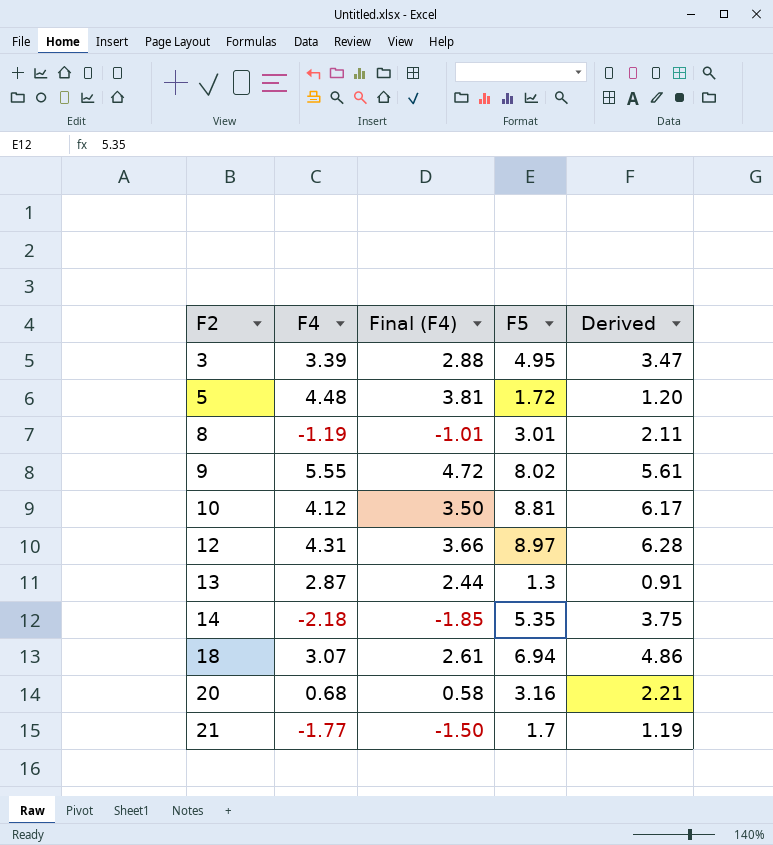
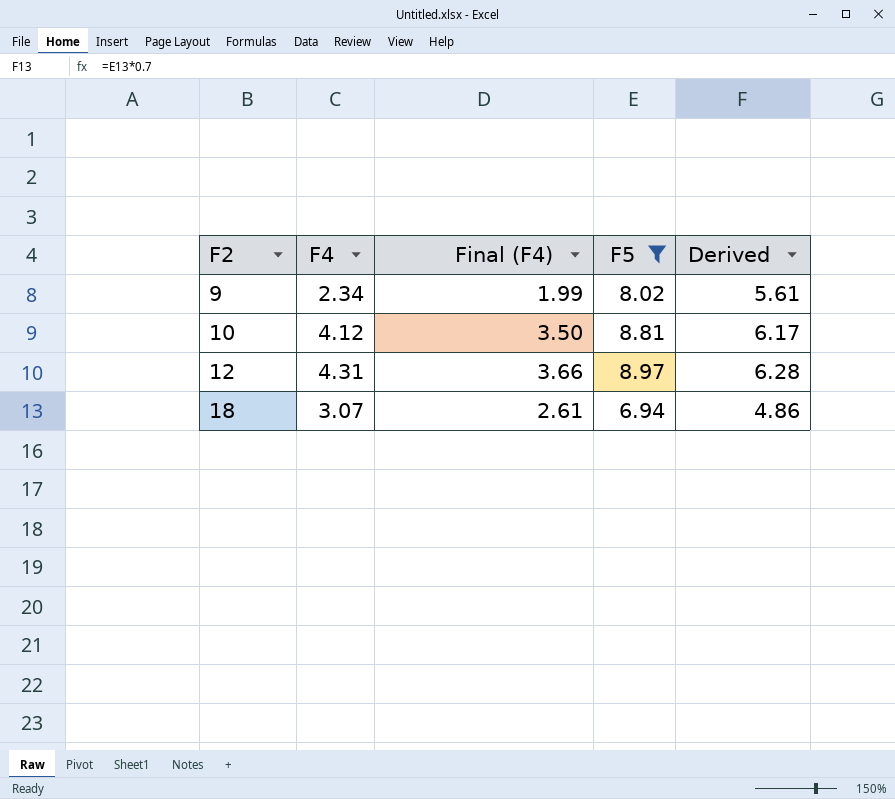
filter: none -> F5 >= 6.94
9 | F4: 5.55 -> 2.34
9 | Final (F4): 4.72 -> 1.99

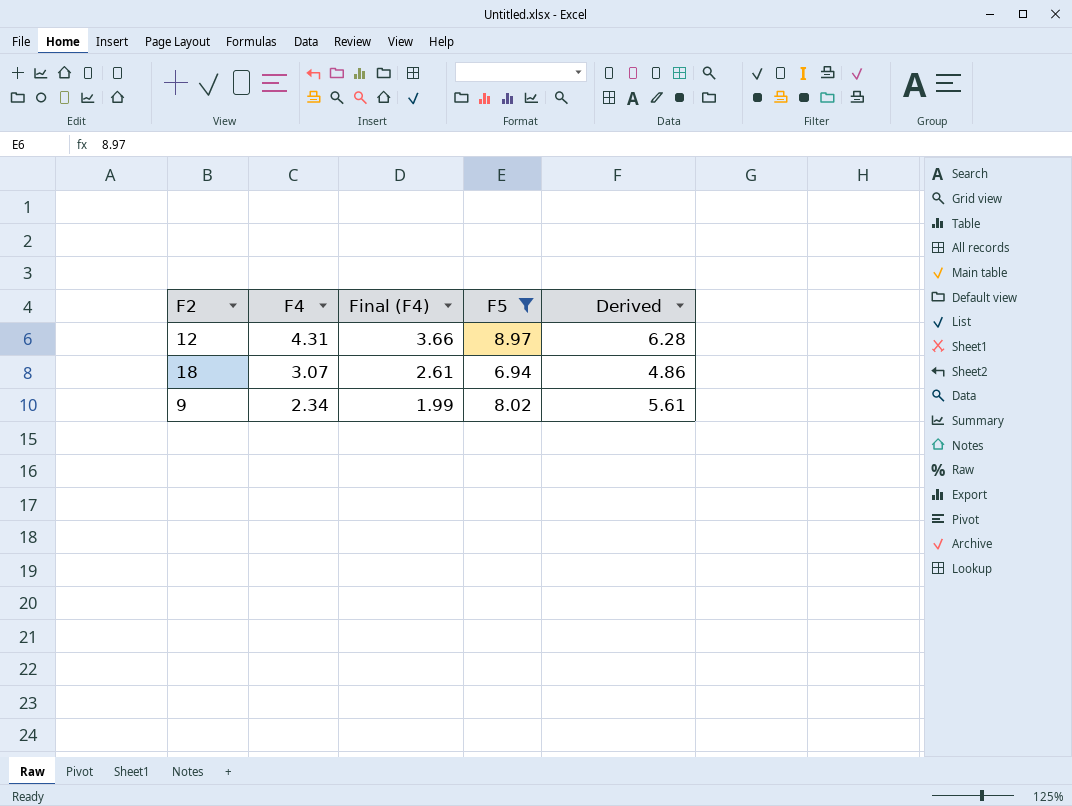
row order: F2 ascending -> F4 descending
row 10: 4.12 | 3.50 | 8.81 | 6.17 -> none

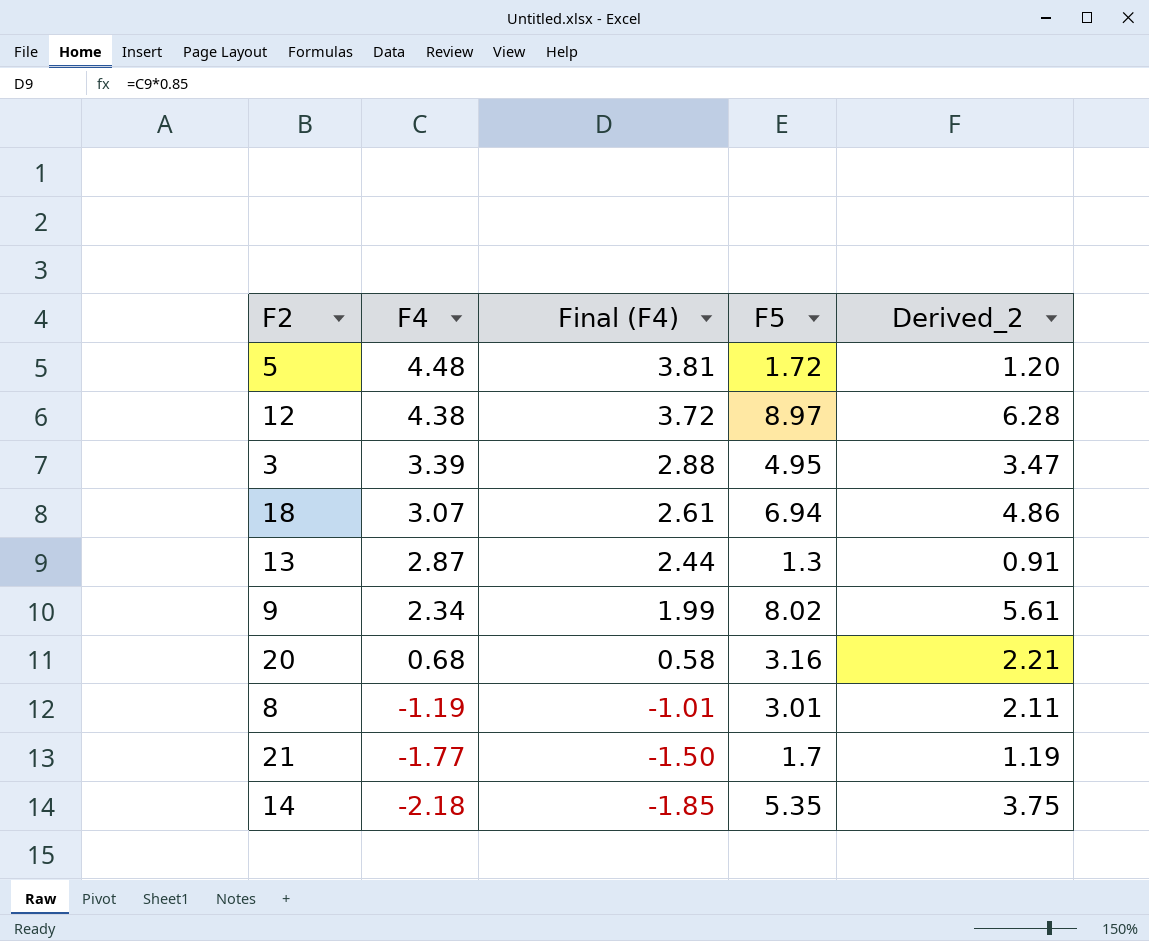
filter: F5 >= 6.94 -> none
column name: Derived -> Derived_2
12 | F4: 4.31 -> 4.38
12 | Final (F4): 3.66 -> 3.72

